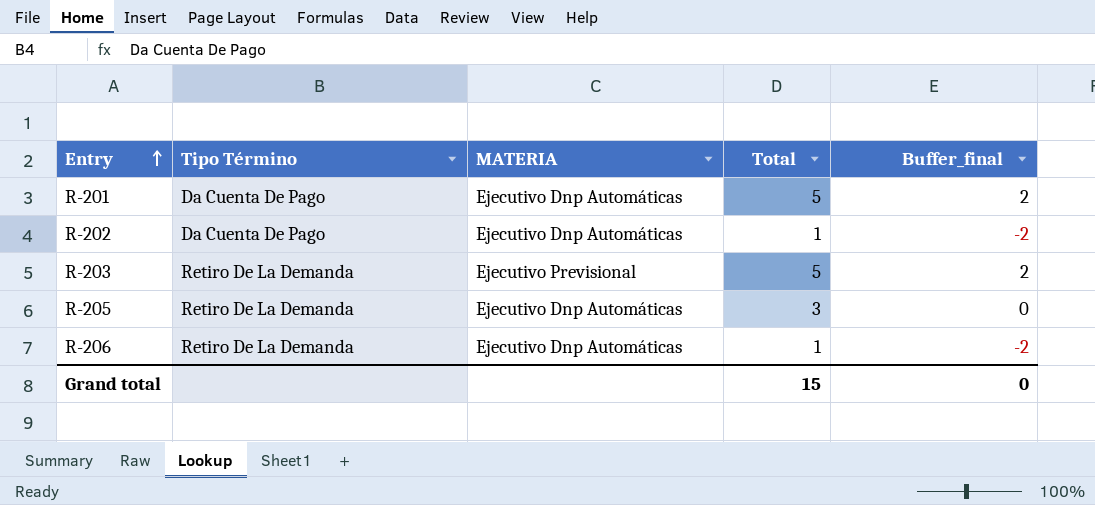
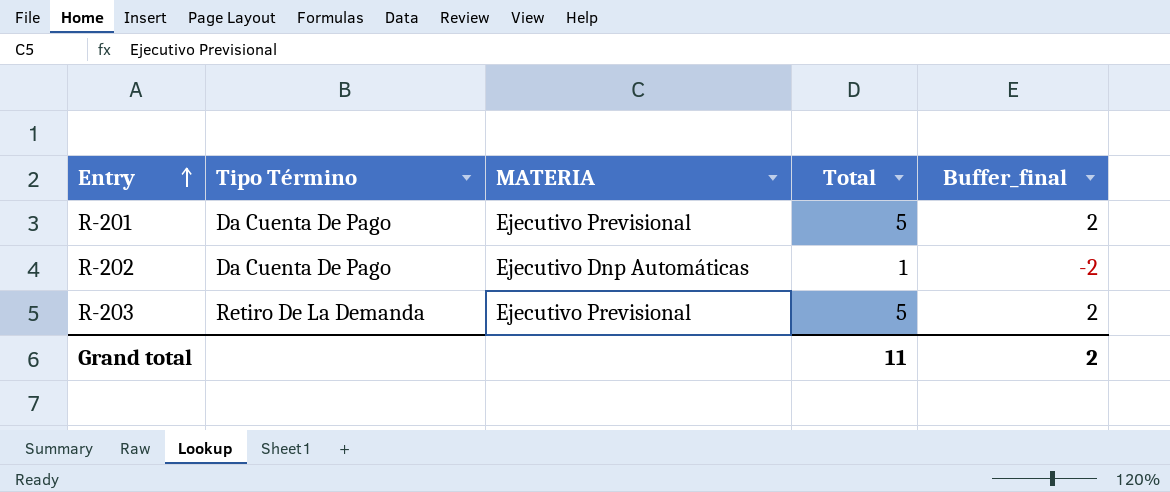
row R-205: Retiro De La Demanda | Ejecutivo Dnp Automáticas | 3 | 0 -> none
row R-206: Retiro De La Demanda | Ejecutivo Dnp Automáticas | 1 | -2 -> none
R-201 | MATERIA: Ejecutivo Dnp Automáticas -> Ejecutivo Previsional
Grand total | Total: 15 -> 11
Grand total | Buffer_final: 0 -> 2

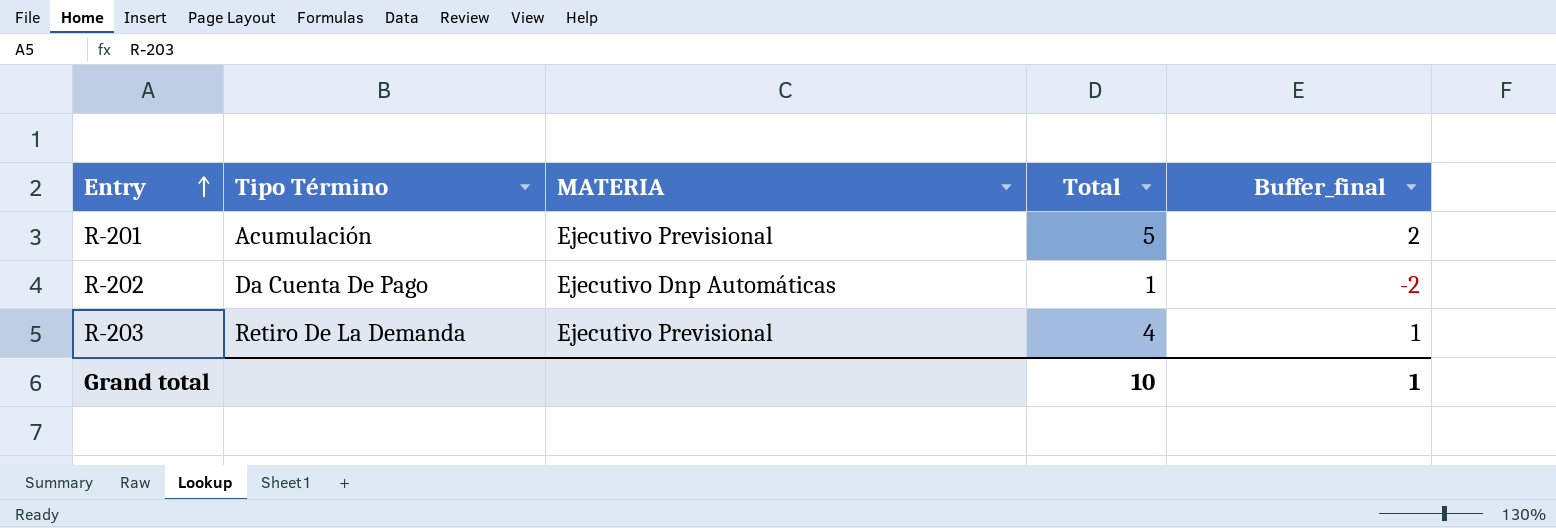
R-201 | Tipo Término: Da Cuenta De Pago -> Acumulación
R-203 | Total: 5 -> 4
R-203 | Buffer_final: 2 -> 1
Grand total | Total: 11 -> 10
Grand total | Buffer_final: 2 -> 1

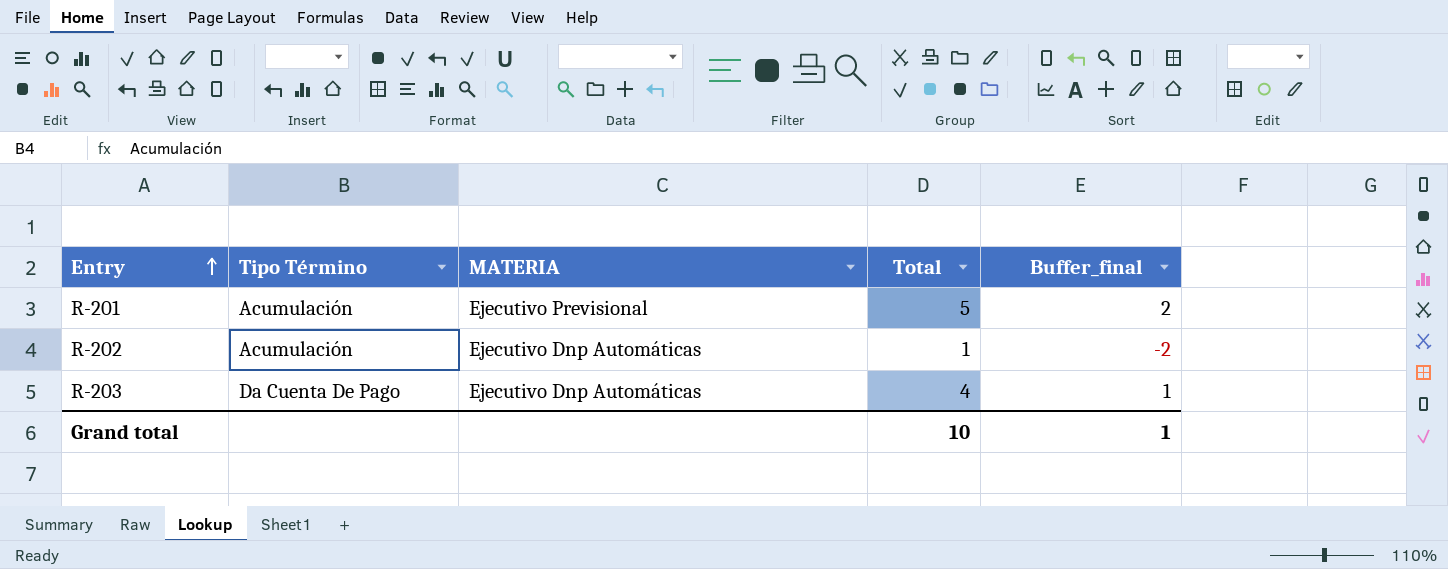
R-202 | Tipo Término: Da Cuenta De Pago -> Acumulación
R-203 | Tipo Término: Retiro De La Demanda -> Da Cuenta De Pago
R-203 | MATERIA: Ejecutivo Previsional -> Ejecutivo Dnp Automáticas

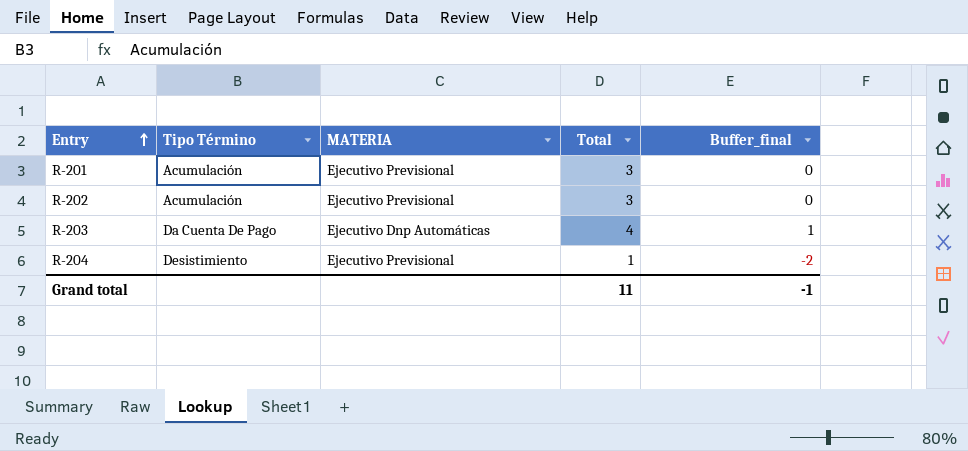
R-201 | Total: 5 -> 3
R-201 | Buffer_final: 2 -> 0
R-202 | MATERIA: Ejecutivo Dnp Automáticas -> Ejecutivo Previsional
R-202 | Total: 1 -> 3
R-202 | Buffer_final: -2 -> 0
row R-204: none -> Desistimiento | Ejecutivo Previsional | 1 | -2
Grand total | Total: 10 -> 11
Grand total | Buffer_final: 1 -> -1

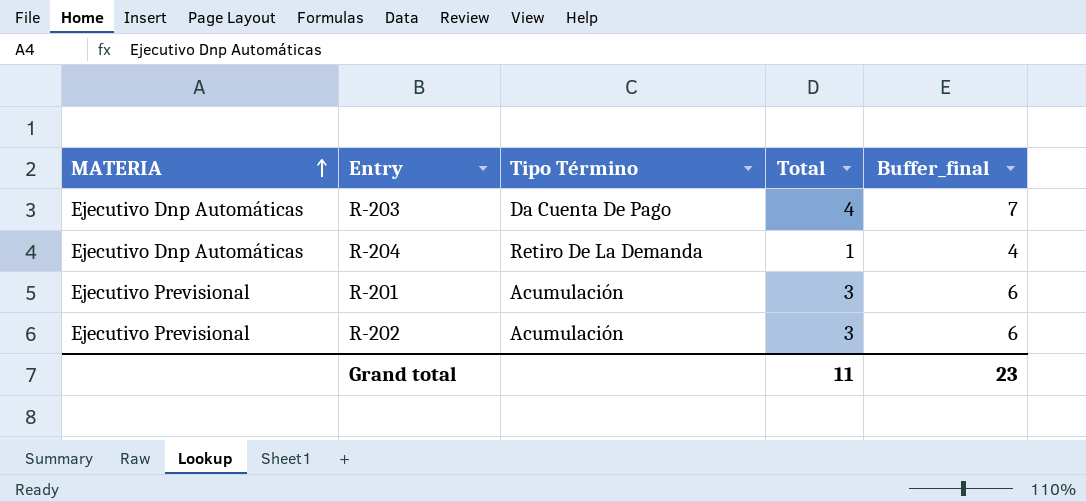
row order: Entry ascending -> MATERIA ascending
column MATERIA | position: 3 -> 1
column Buffer_final | formula: [Total] - 3 -> [Total] + 3
R-204 | MATERIA: Ejecutivo Previsional -> Ejecutivo Dnp Automáticas
R-204 | Tipo Término: Desistimiento -> Retiro De La Demanda
Grand total | Buffer_final: -1 -> 23

